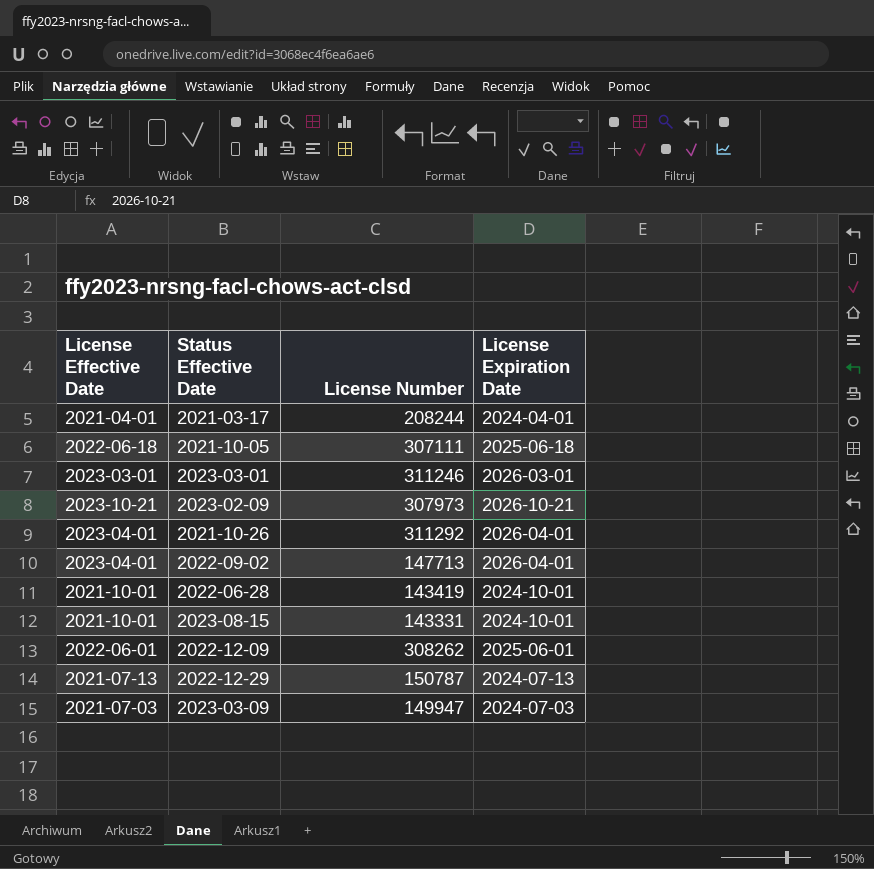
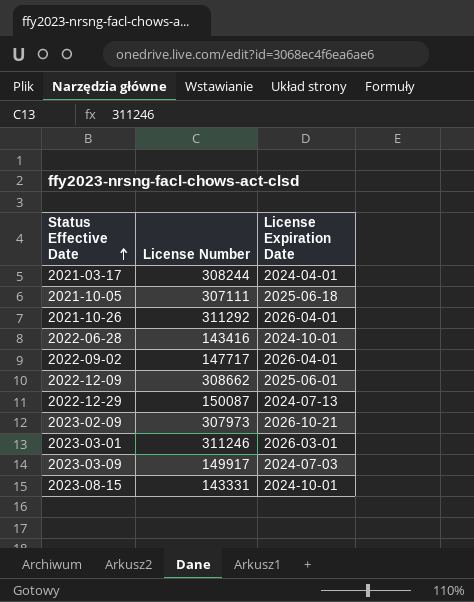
row order: none -> Status Effective Date ascending
column License Effective Date | position: 1 -> none
2021-03-17 | License Number: 208244 -> 308244
2022-06-28 | License Number: 143419 -> 143416
2022-09-02 | License Number: 147713 -> 147717
2022-12-09 | License Number: 308262 -> 308662
2022-12-29 | License Number: 150787 -> 150087
2023-03-09 | License Number: 149947 -> 149917

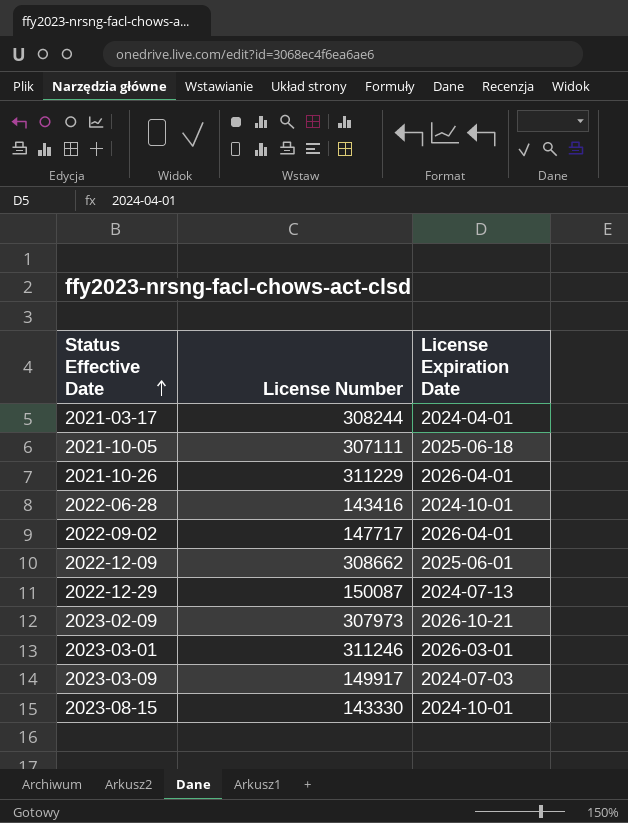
2021-10-26 | License Number: 311292 -> 311229
2023-08-15 | License Number: 143331 -> 143330

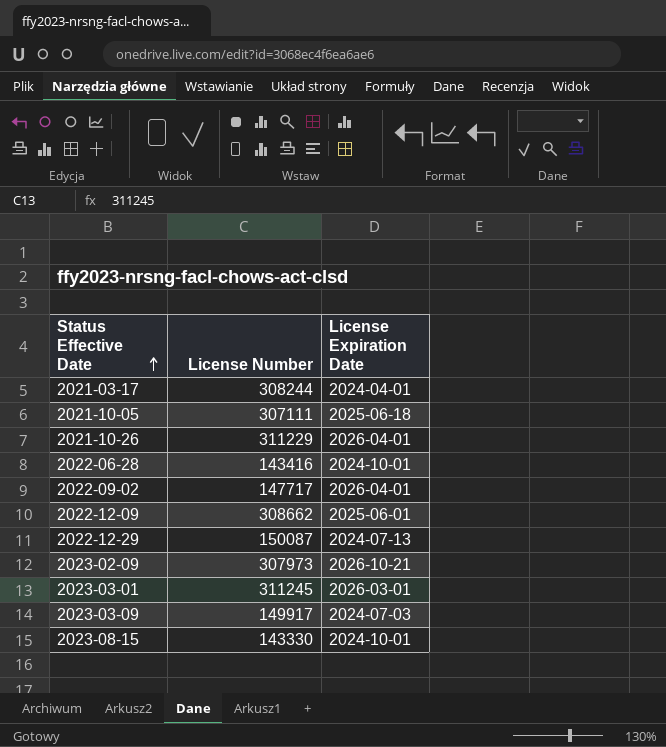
2023-03-01 | License Number: 311246 -> 311245

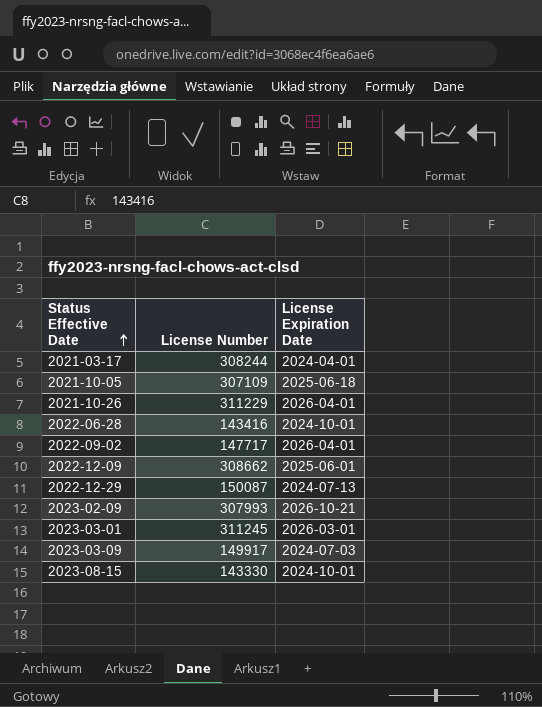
2021-10-05 | License Number: 307111 -> 307109
2023-02-09 | License Number: 307973 -> 307993

